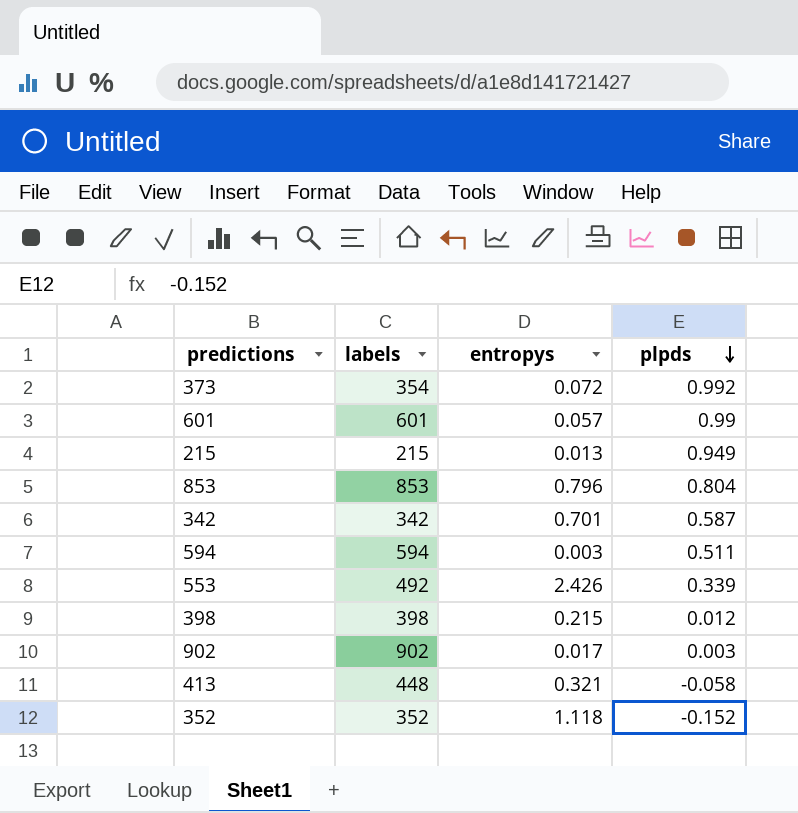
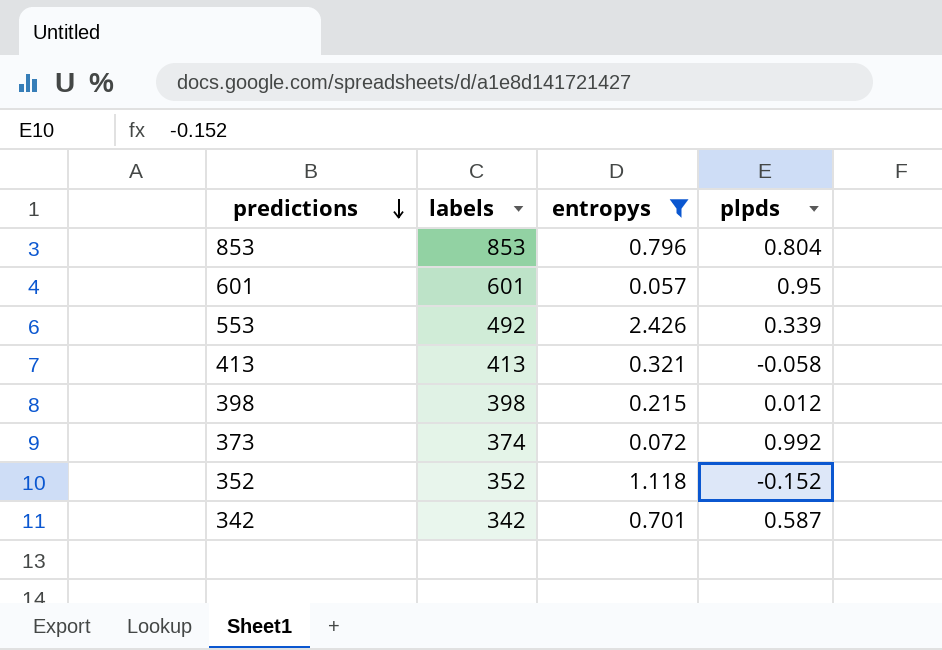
filter: none -> entropys >= 0.057
row order: plpds descending -> predictions descending
601 | plpds: 0.99 -> 0.95
413 | labels: 448 -> 413
373 | labels: 354 -> 374

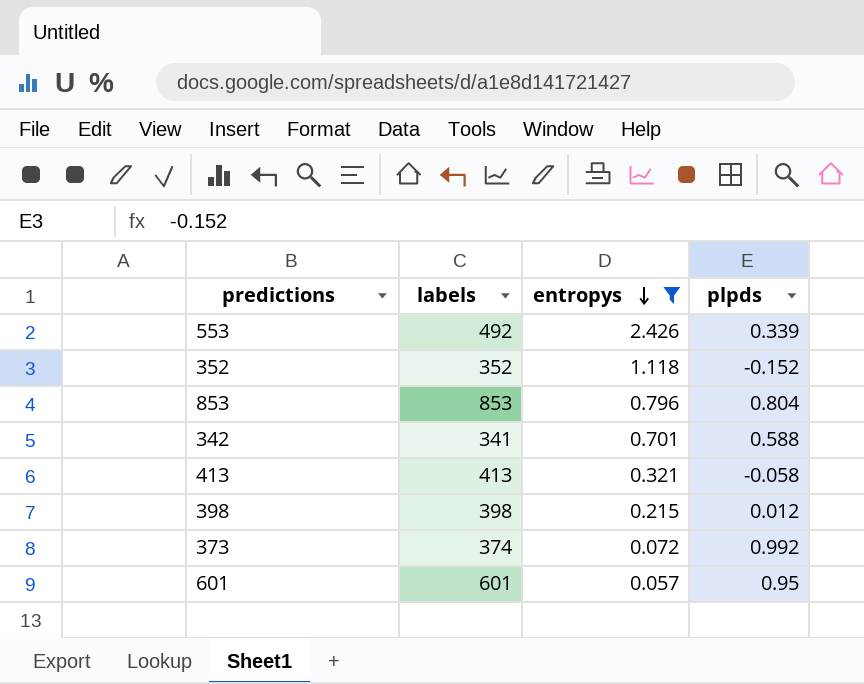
row order: predictions descending -> entropys descending
342 | labels: 342 -> 341
342 | plpds: 0.587 -> 0.588

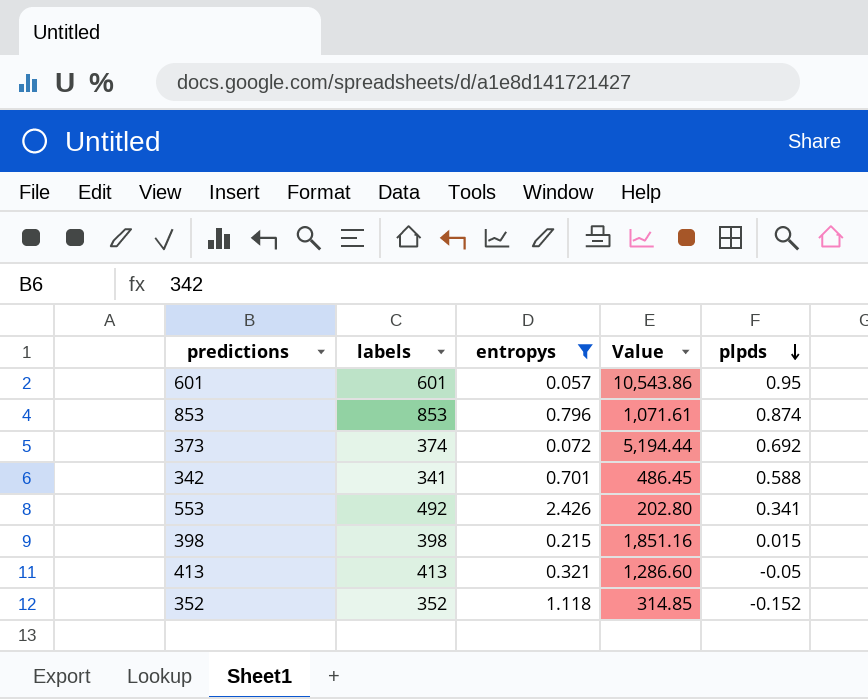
row order: entropys descending -> plpds descending
column Value | formula: none -> [labels] / [entropys]
853 | plpds: 0.804 -> 0.874
373 | plpds: 0.992 -> 0.692
553 | plpds: 0.339 -> 0.341
398 | plpds: 0.012 -> 0.015
413 | plpds: -0.058 -> -0.05

